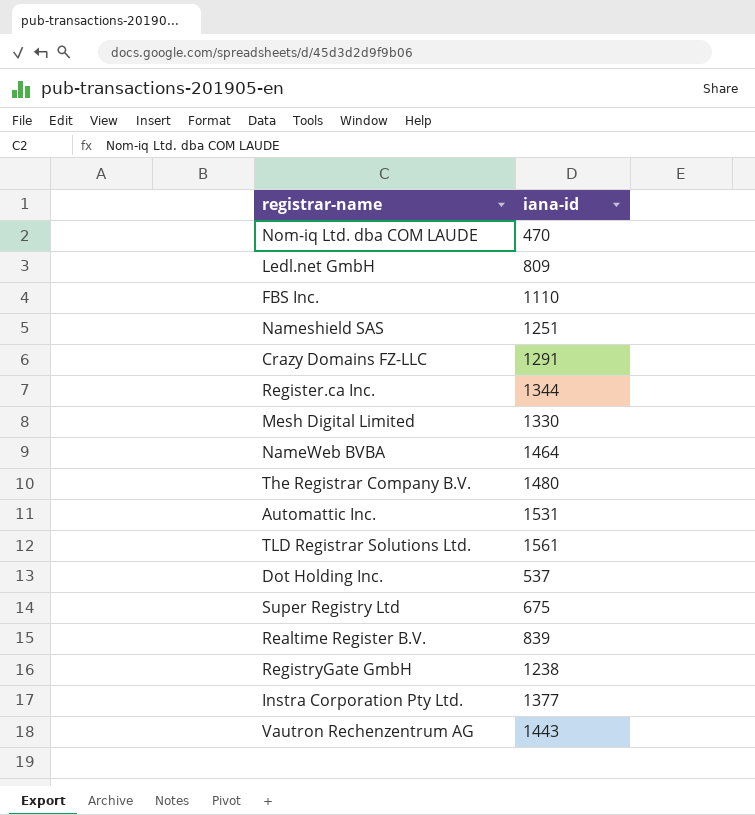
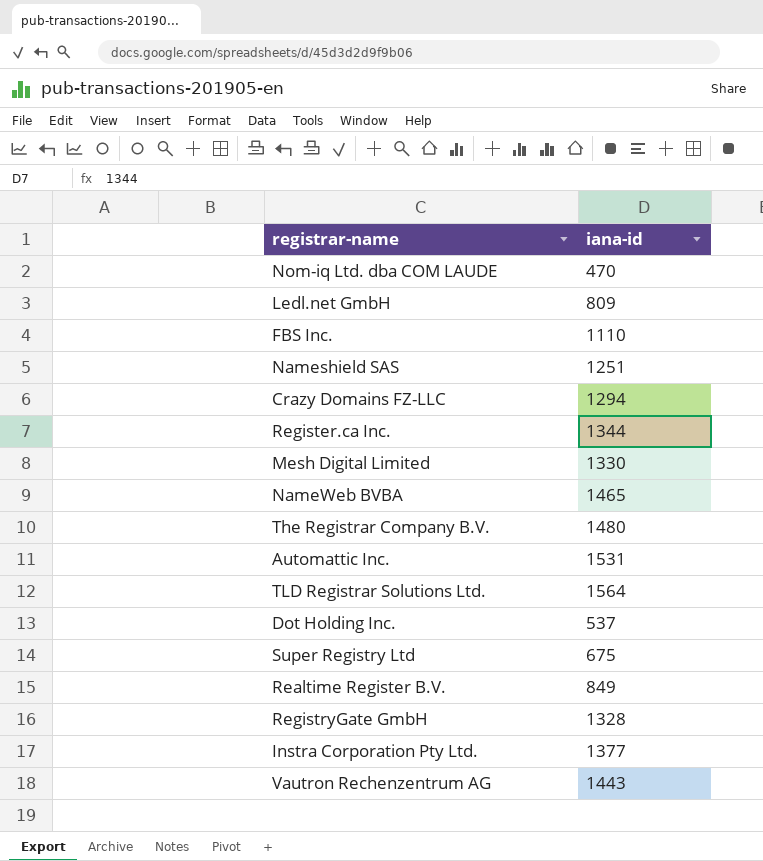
Crazy Domains FZ-LLC | iana-id: 1291 -> 1294
NameWeb BVBA | iana-id: 1464 -> 1465
TLD Registrar Solutions Ltd. | iana-id: 1561 -> 1564
Realtime Register B.V. | iana-id: 839 -> 849
RegistryGate GmbH | iana-id: 1238 -> 1328

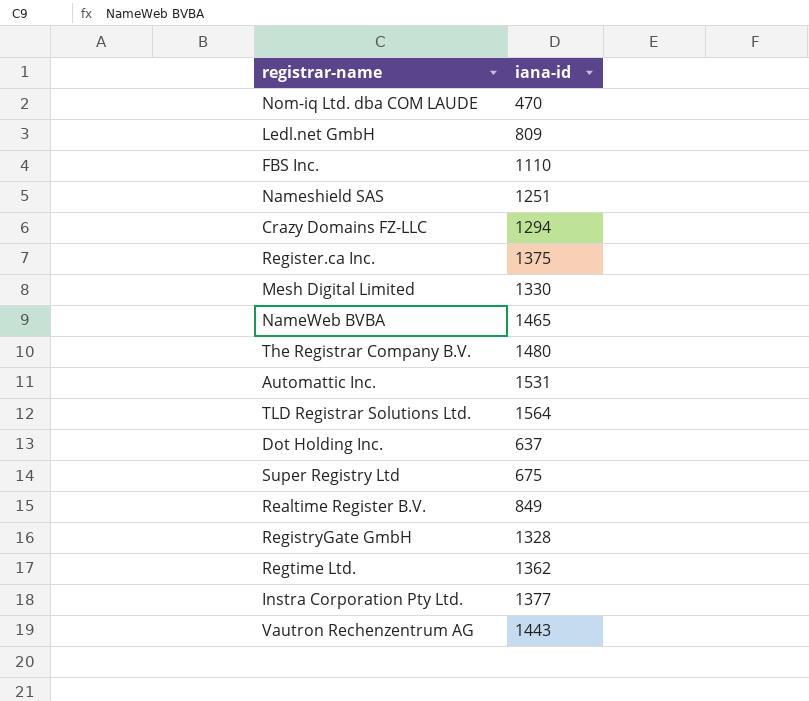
Register.ca Inc. | iana-id: 1344 -> 1375
Dot Holding Inc. | iana-id: 537 -> 637
row Regtime Ltd.: none -> 1362

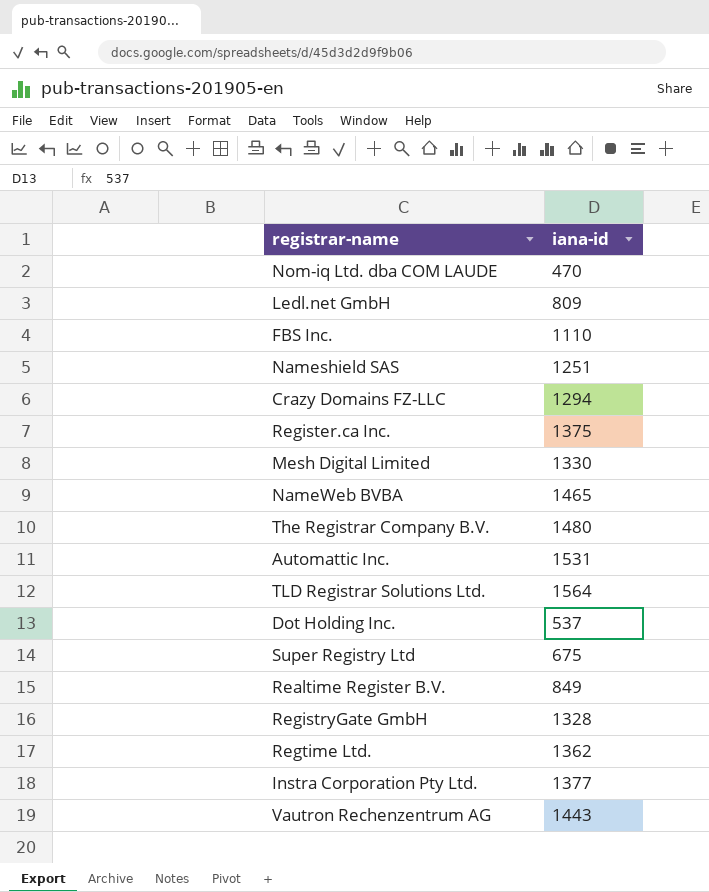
Dot Holding Inc. | iana-id: 637 -> 537

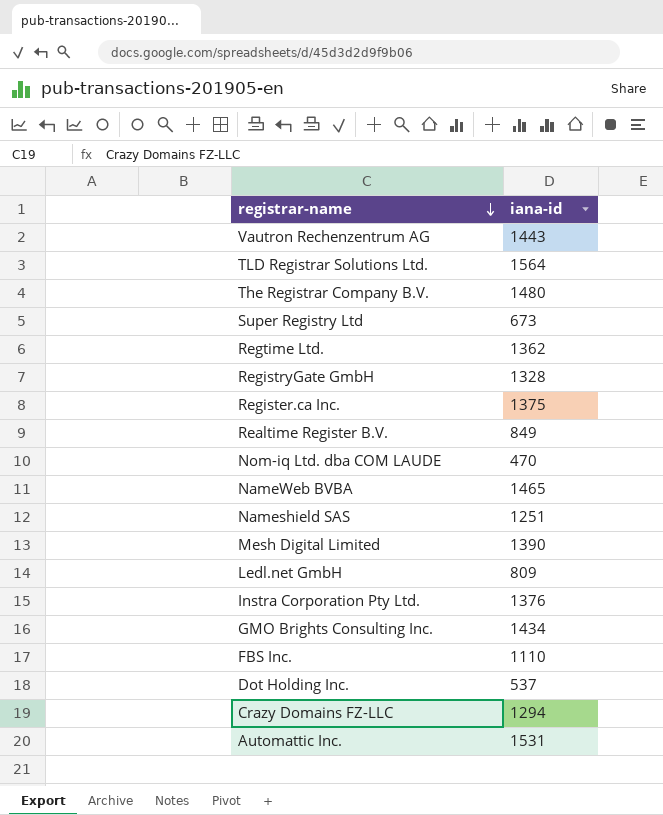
row order: none -> registrar-name descending
Super Registry Ltd | iana-id: 675 -> 673
Mesh Digital Limited | iana-id: 1330 -> 1390
Instra Corporation Pty Ltd. | iana-id: 1377 -> 1376
row GMO Brights Consulting Inc.: none -> 1434

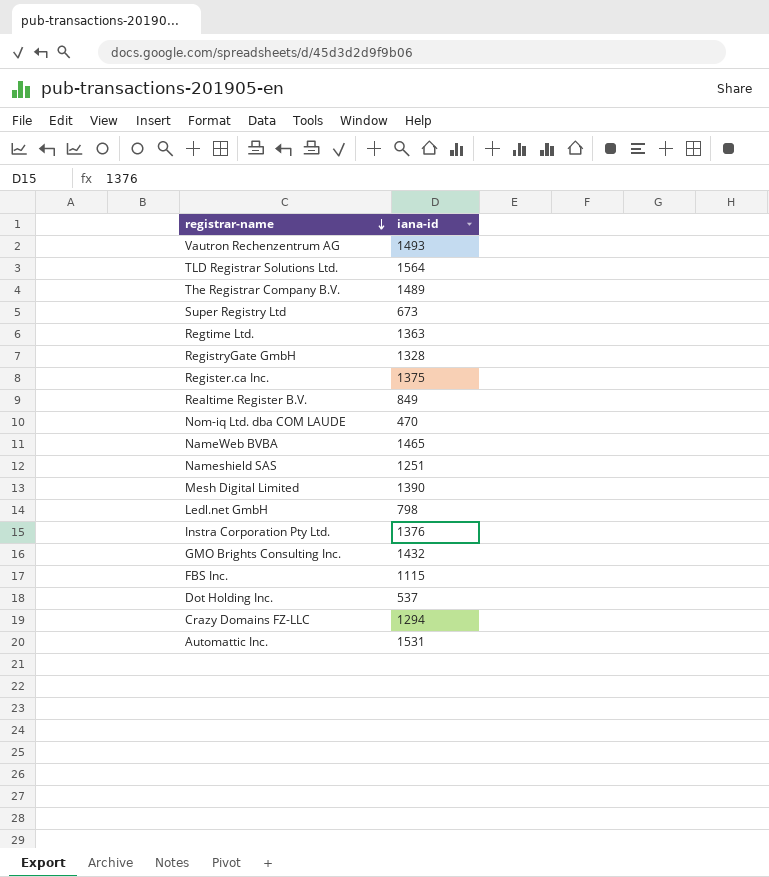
Vautron Rechenzentrum AG | iana-id: 1443 -> 1493
The Registrar Company B.V. | iana-id: 1480 -> 1489
Regtime Ltd. | iana-id: 1362 -> 1363
Ledl.net GmbH | iana-id: 809 -> 798
GMO Brights Consulting Inc. | iana-id: 1434 -> 1432
FBS Inc. | iana-id: 1110 -> 1115

